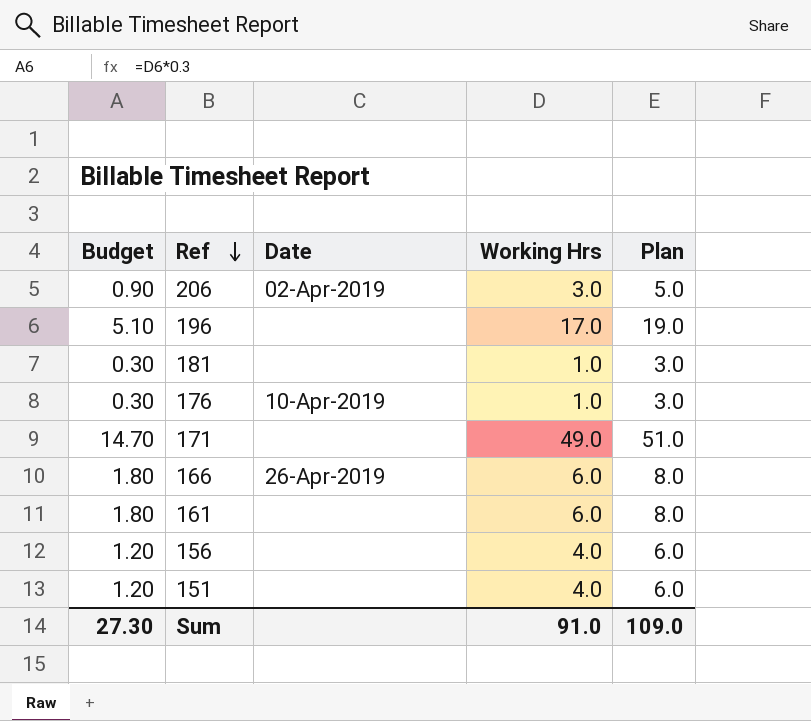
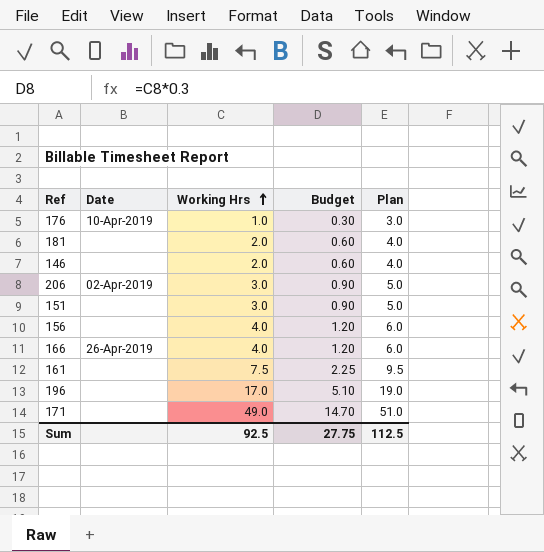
row order: Ref descending -> Working Hrs ascending
column Budget | position: 1 -> 4
181 | Working Hrs: 1.0 -> 2.0
181 | Budget: 0.30 -> 0.60
181 | Plan: 3.0 -> 4.0
row 146: none -> none | 2.0 | 0.60 | 4.0
151 | Working Hrs: 4.0 -> 3.0
151 | Budget: 1.20 -> 0.90
151 | Plan: 6.0 -> 5.0
166 | Working Hrs: 6.0 -> 4.0
166 | Budget: 1.80 -> 1.20
166 | Plan: 8.0 -> 6.0
161 | Working Hrs: 6.0 -> 7.5
161 | Budget: 1.80 -> 2.25
161 | Plan: 8.0 -> 9.5
Sum | Working Hrs: 91.0 -> 92.5
Sum | Budget: 27.30 -> 27.75
Sum | Plan: 109.0 -> 112.5

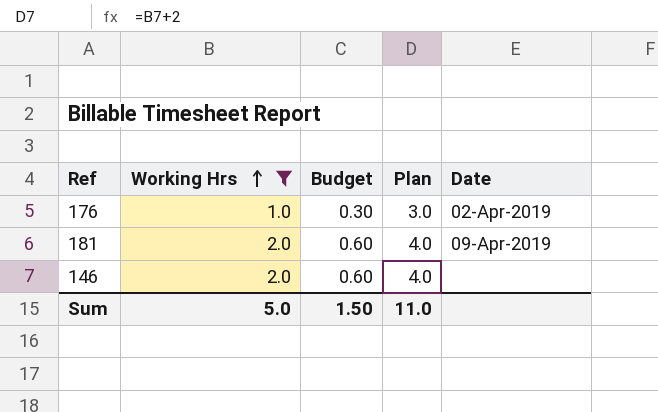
filter: none -> Working Hrs <= 2.0
column Date | position: 2 -> 5
176 | Date: 10-Apr-2019 -> 02-Apr-2019
181 | Date: none -> 09-Apr-2019
Sum | Working Hrs: 92.5 -> 5.0
Sum | Budget: 27.75 -> 1.50
Sum | Plan: 112.5 -> 11.0

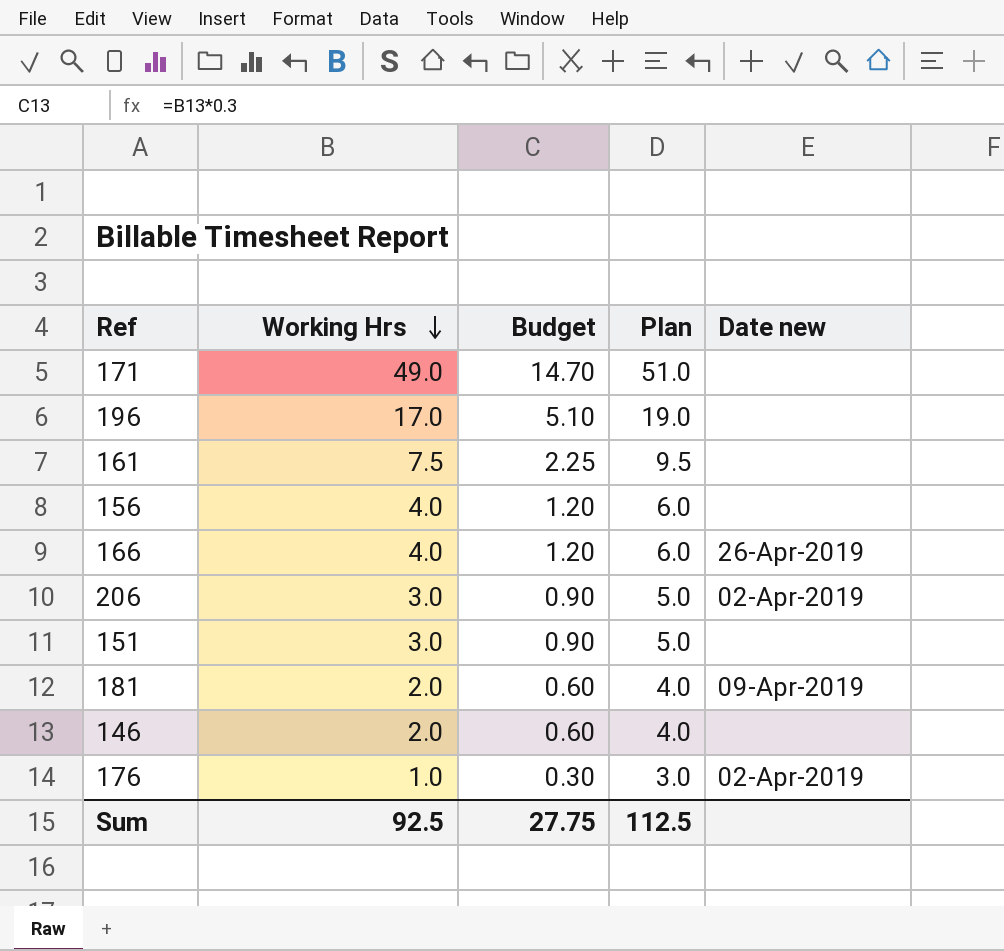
filter: Working Hrs <= 2.0 -> none
row order: Working Hrs ascending -> Working Hrs descending
column name: Date -> Date new
Sum | Working Hrs: 5.0 -> 92.5
Sum | Budget: 1.50 -> 27.75
Sum | Plan: 11.0 -> 112.5

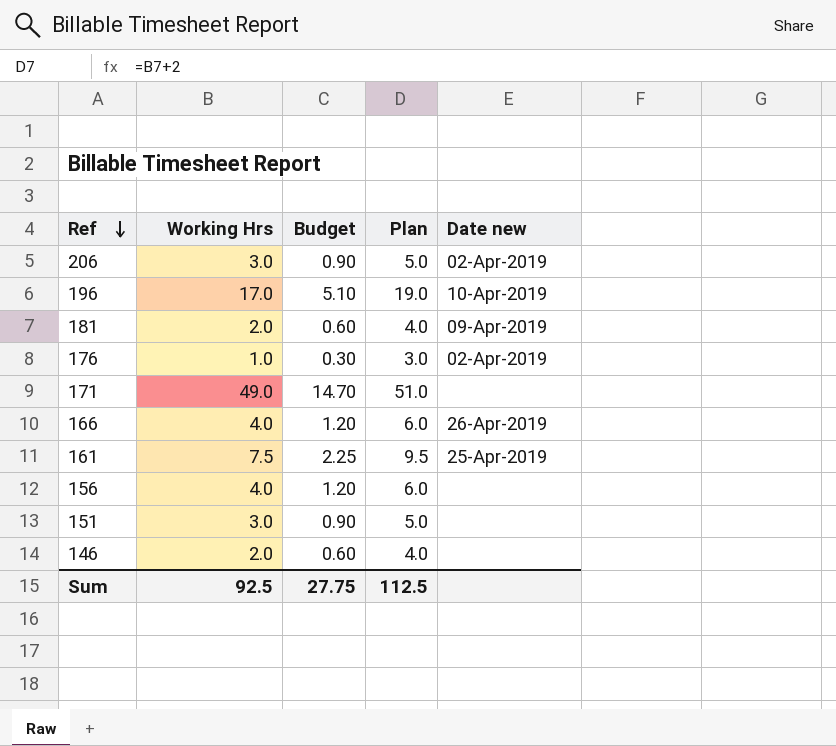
row order: Working Hrs descending -> Ref descending
196 | Date new: none -> 10-Apr-2019
161 | Date new: none -> 25-Apr-2019

